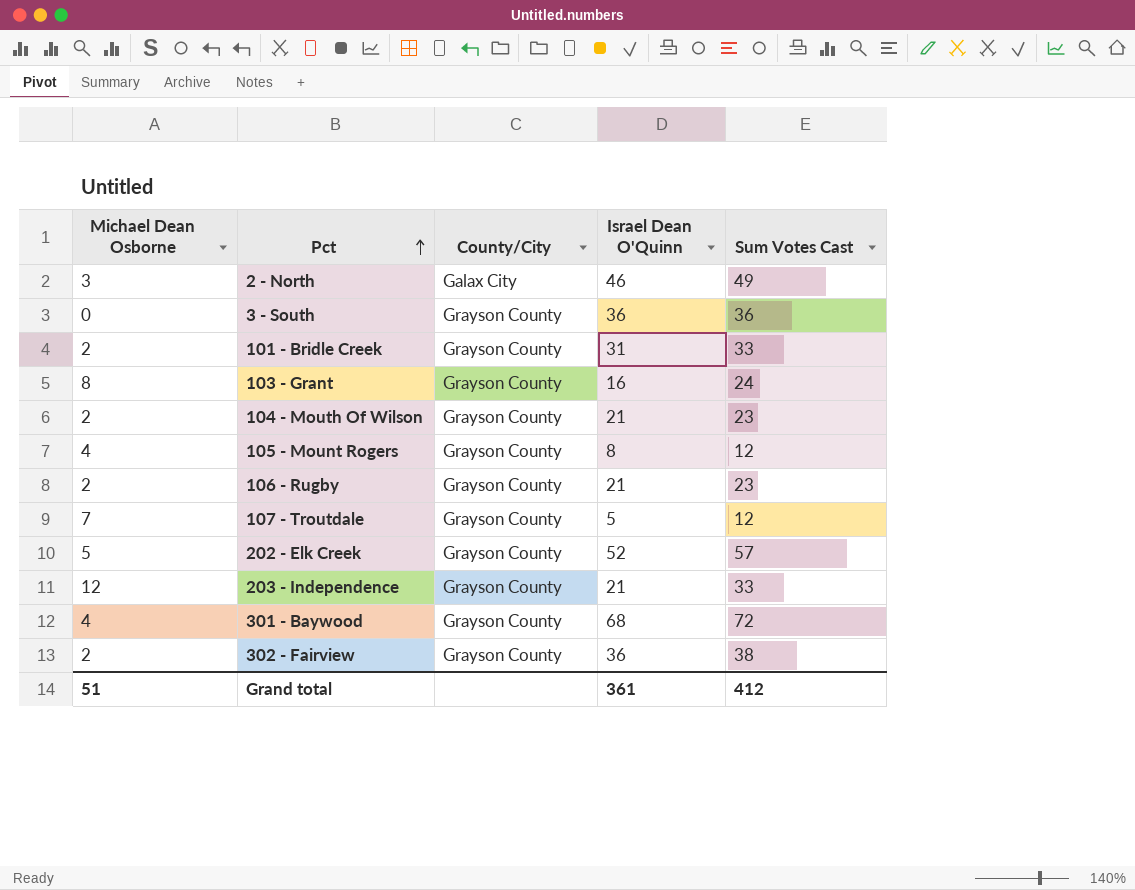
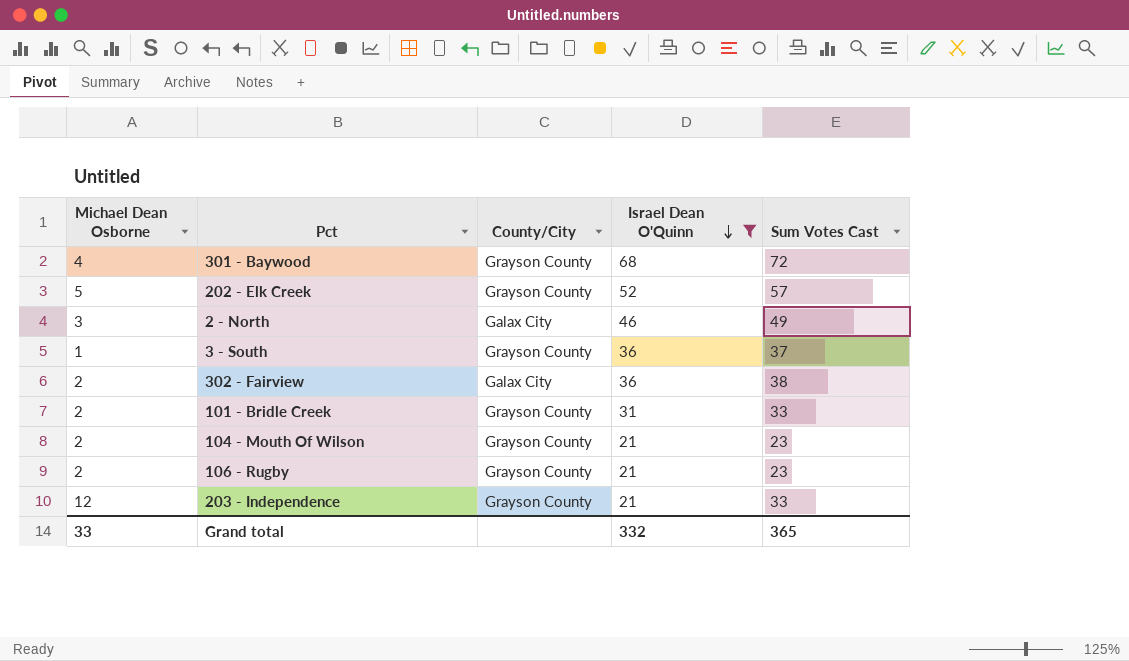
filter: none -> Israel Dean O'Quinn >= 21
row order: Pct ascending -> Israel Dean O'Quinn descending
3 - South | Michael Dean Osborne: 0 -> 1
3 - South | Sum Votes Cast: 36 -> 37
302 - Fairview | County/City: Grayson County -> Galax City
Grand total | Michael Dean Osborne: 51 -> 33
Grand total | Israel Dean O'Quinn: 361 -> 332
Grand total | Sum Votes Cast: 412 -> 365

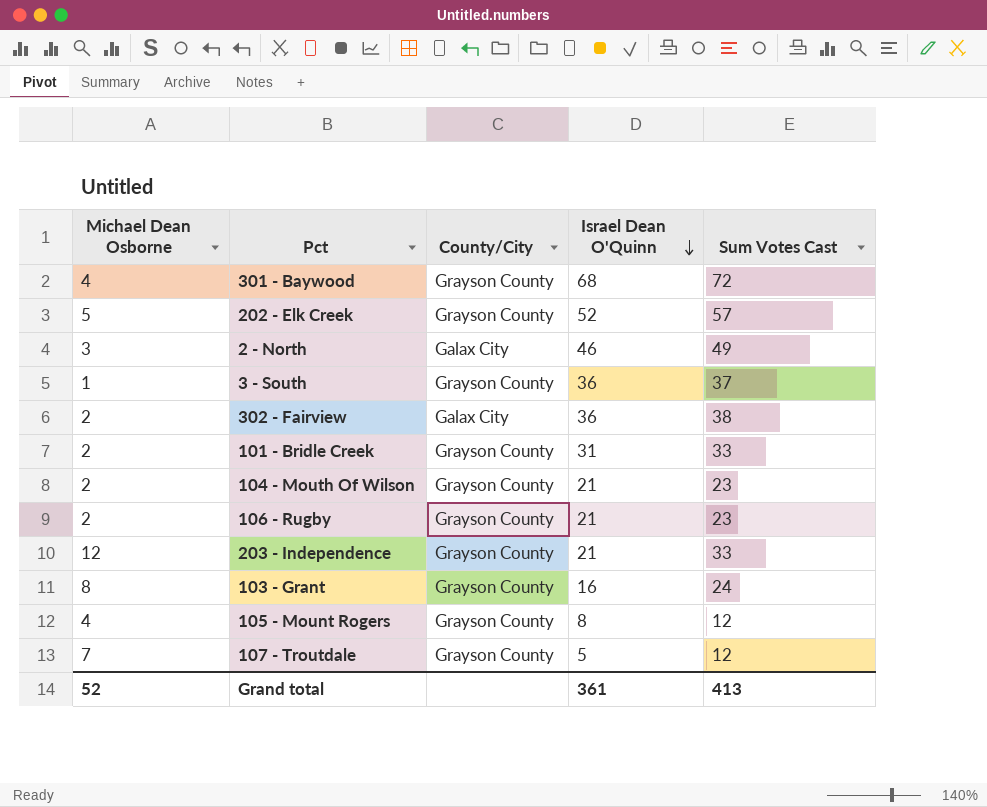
filter: Israel Dean O'Quinn >= 21 -> none
Grand total | Michael Dean Osborne: 33 -> 52
Grand total | Israel Dean O'Quinn: 332 -> 361
Grand total | Sum Votes Cast: 365 -> 413

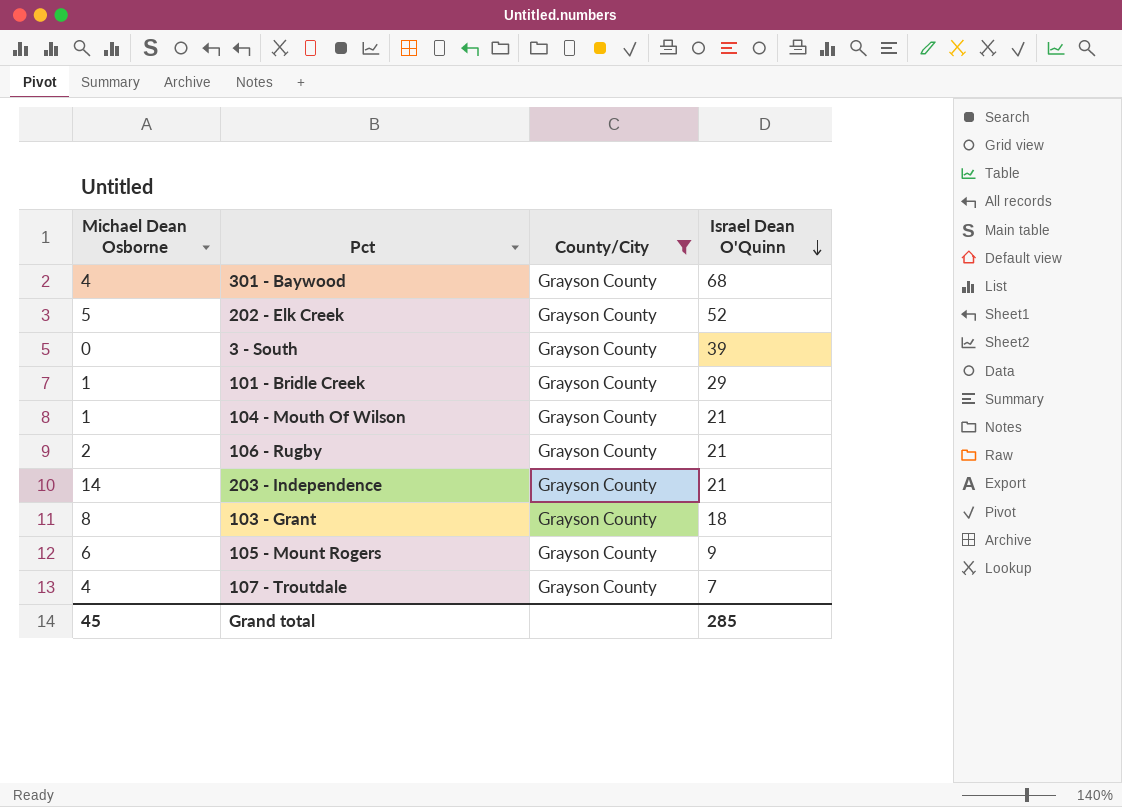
filter: none -> County/City = Grayson County
column Sum Votes Cast | formula: [Michael Dean Osborne] + [Israel Dean O'Quinn] -> none
3 - South | Michael Dean Osborne: 1 -> 0
3 - South | Israel Dean O'Quinn: 36 -> 39
101 - Bridle Creek | Michael Dean Osborne: 2 -> 1
101 - Bridle Creek | Israel Dean O'Quinn: 31 -> 29
104 - Mouth Of Wilson | Michael Dean Osborne: 2 -> 1
203 - Independence | Michael Dean Osborne: 12 -> 14
103 - Grant | Israel Dean O'Quinn: 16 -> 18
105 - Mount Rogers | Michael Dean Osborne: 4 -> 6
105 - Mount Rogers | Israel Dean O'Quinn: 8 -> 9
107 - Troutdale | Michael Dean Osborne: 7 -> 4
107 - Troutdale | Israel Dean O'Quinn: 5 -> 7
Grand total | Michael Dean Osborne: 52 -> 45
Grand total | Israel Dean O'Quinn: 361 -> 285

